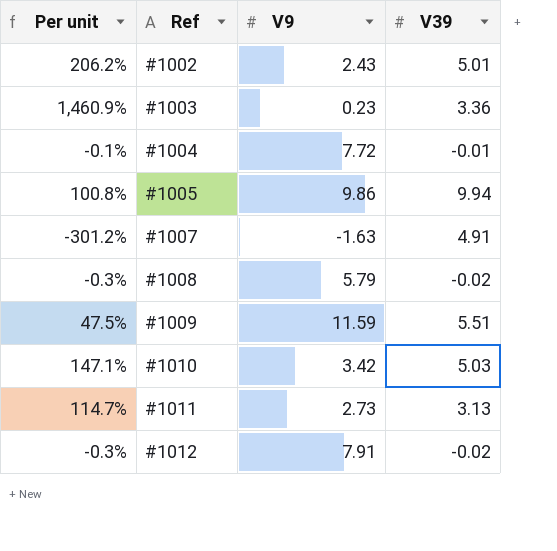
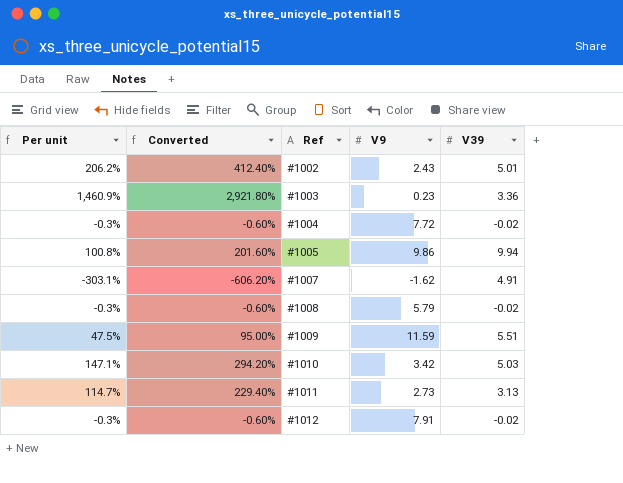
column Converted | formula: none -> [Per unit] * 2
#1004 | Per unit: -0.1% -> -0.3%
#1004 | V39: -0.01 -> -0.02
#1007 | Per unit: -301.2% -> -303.1%
#1007 | V9: -1.63 -> -1.62

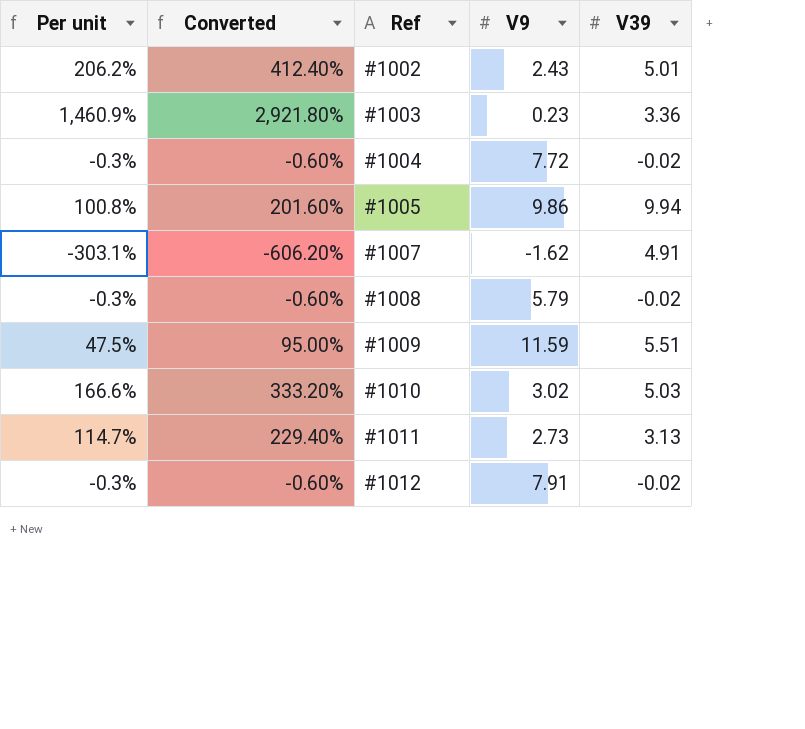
#1010 | Per unit: 147.1% -> 166.6%
#1010 | Converted: 294.20% -> 333.20%
#1010 | V9: 3.42 -> 3.02

